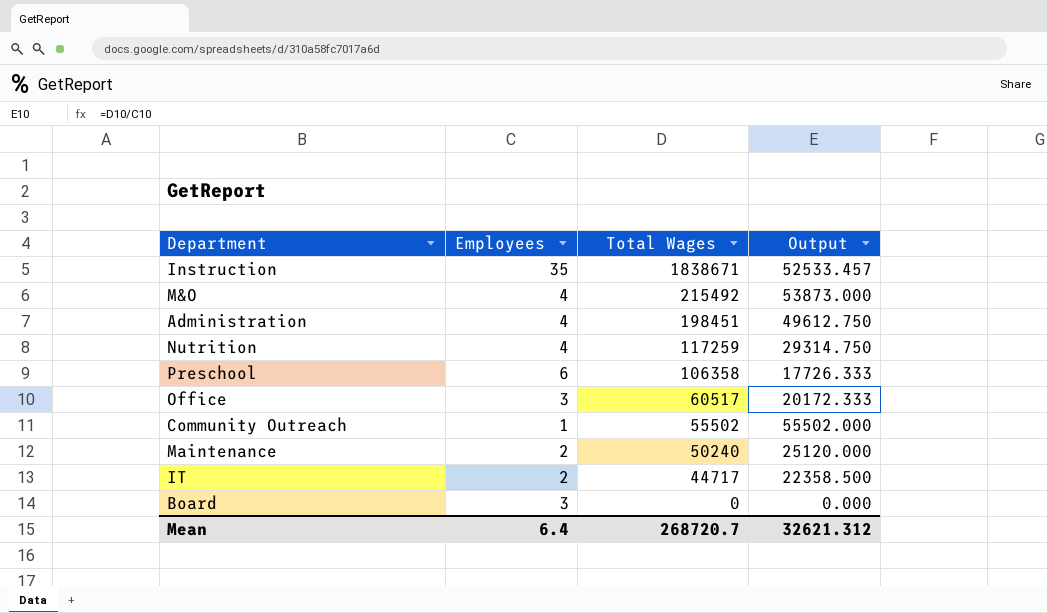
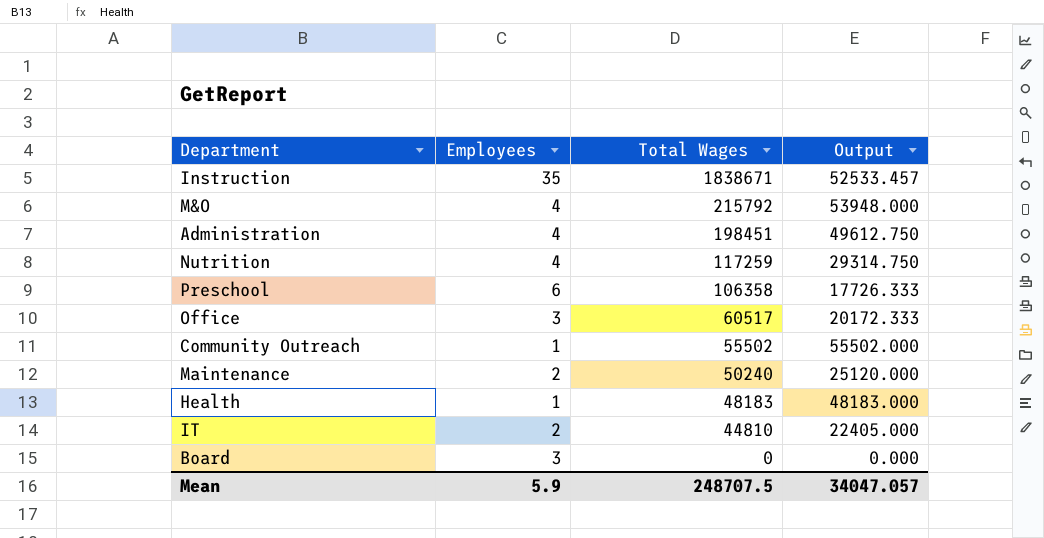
M&O | Total Wages: 215492 -> 215792
M&O | Output: 53873.000 -> 53948.000
row Health: none -> 1 | 48183 | 48183.000
IT | Total Wages: 44717 -> 44810
IT | Output: 22358.500 -> 22405.000
Mean | Employees: 6.4 -> 5.9
Mean | Total Wages: 268720.7 -> 248707.5
Mean | Output: 32621.312 -> 34047.057

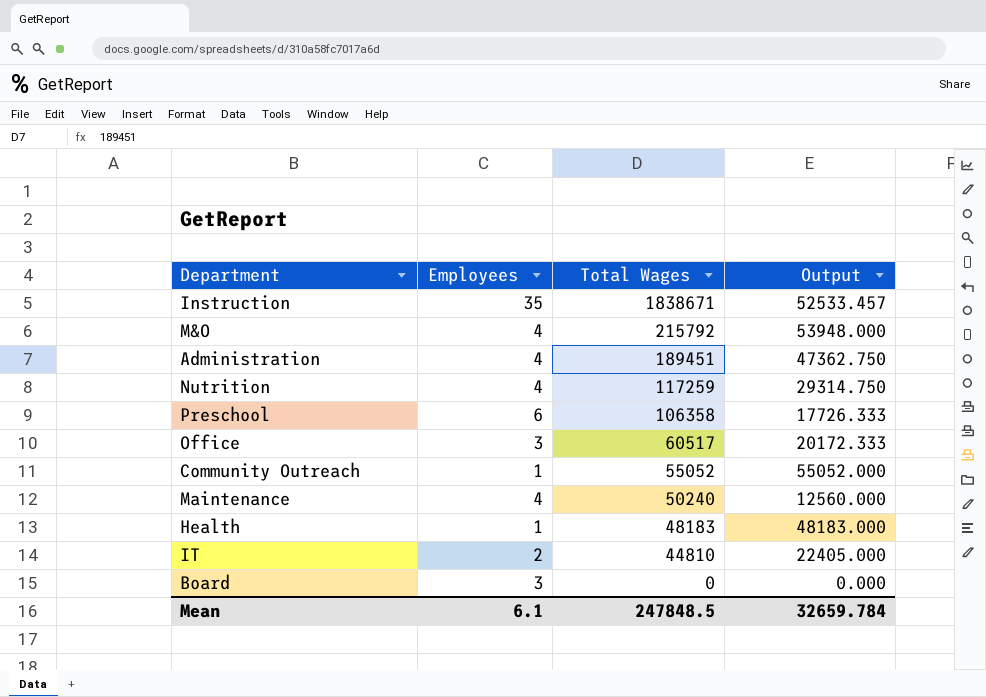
Administration | Total Wages: 198451 -> 189451
Administration | Output: 49612.750 -> 47362.750
Community Outreach | Total Wages: 55502 -> 55052
Community Outreach | Output: 55502.000 -> 55052.000
Maintenance | Employees: 2 -> 4
Maintenance | Output: 25120.000 -> 12560.000
Mean | Employees: 5.9 -> 6.1
Mean | Total Wages: 248707.5 -> 247848.5
Mean | Output: 34047.057 -> 32659.784

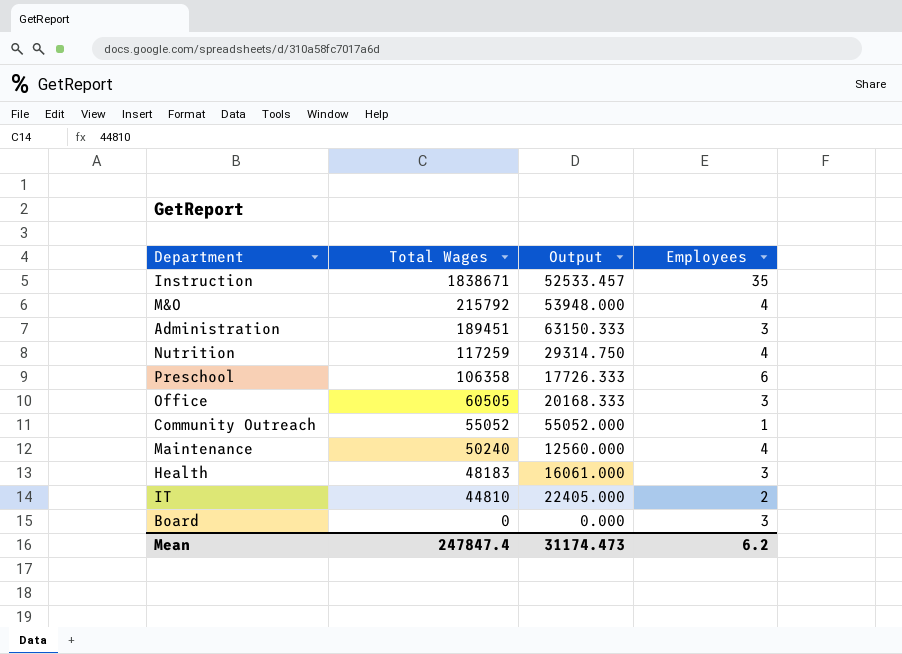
column Employees | position: 2 -> 4
Administration | Output: 47362.750 -> 63150.333
Administration | Employees: 4 -> 3
Office | Total Wages: 60517 -> 60505
Office | Output: 20172.333 -> 20168.333
Health | Output: 48183.000 -> 16061.000
Health | Employees: 1 -> 3
Mean | Total Wages: 247848.5 -> 247847.4
Mean | Output: 32659.784 -> 31174.473
Mean | Employees: 6.1 -> 6.2

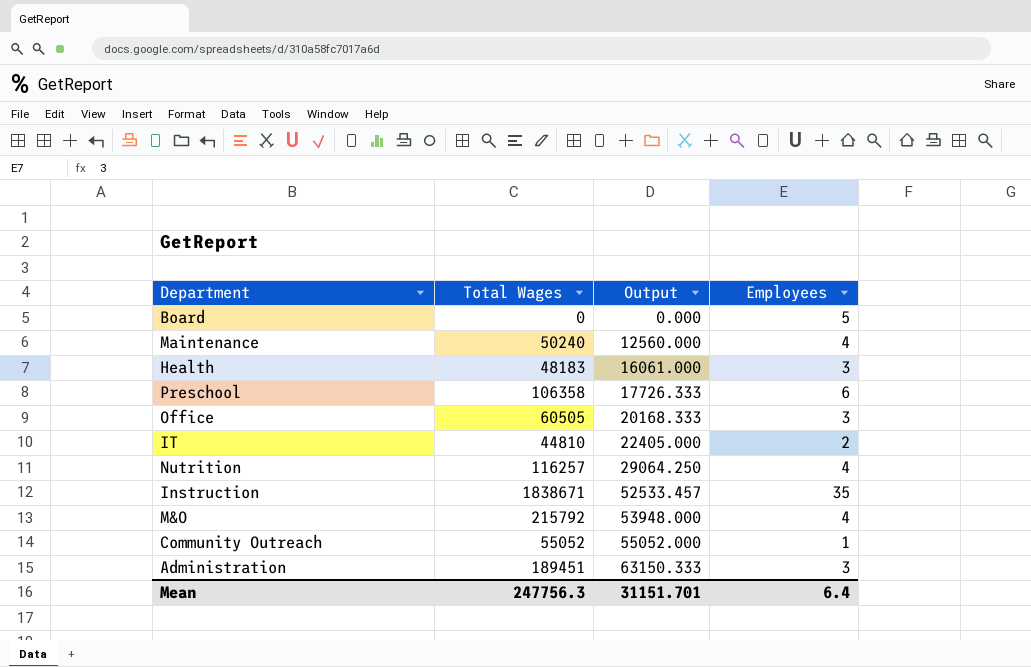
row order: Total Wages descending -> Output ascending
Board | Employees: 3 -> 5
Nutrition | Total Wages: 117259 -> 116257
Nutrition | Output: 29314.750 -> 29064.250
Mean | Total Wages: 247847.4 -> 247756.3
Mean | Output: 31174.473 -> 31151.701
Mean | Employees: 6.2 -> 6.4

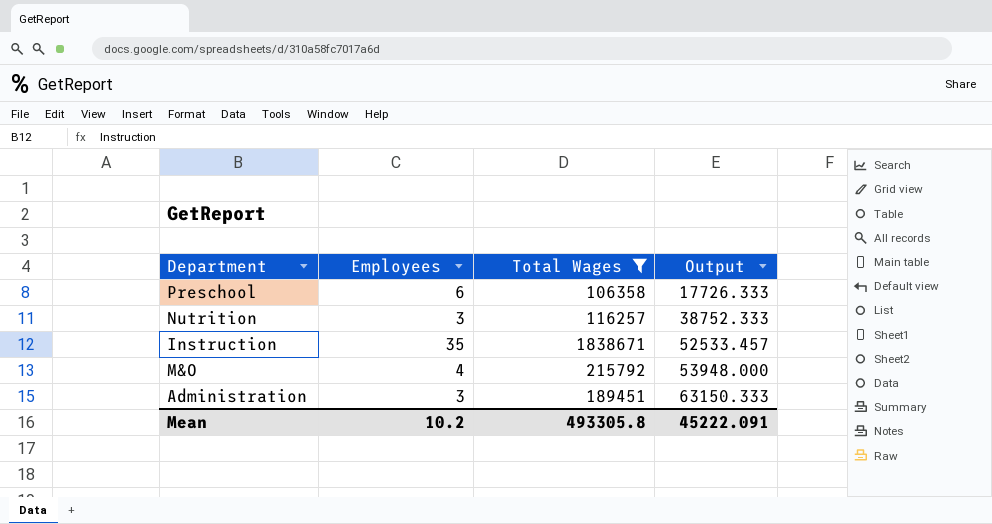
filter: none -> Total Wages >= 106358
column Employees | position: 4 -> 2
Nutrition | Employees: 4 -> 3
Nutrition | Output: 29064.250 -> 38752.333
Mean | Employees: 6.4 -> 10.2
Mean | Total Wages: 247756.3 -> 493305.8
Mean | Output: 31151.701 -> 45222.091

